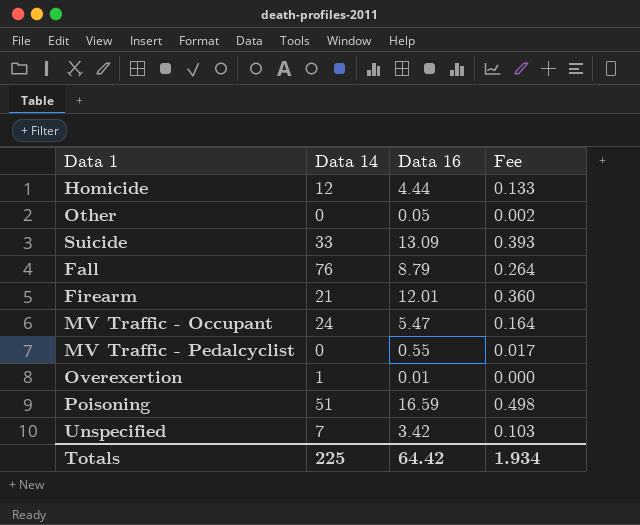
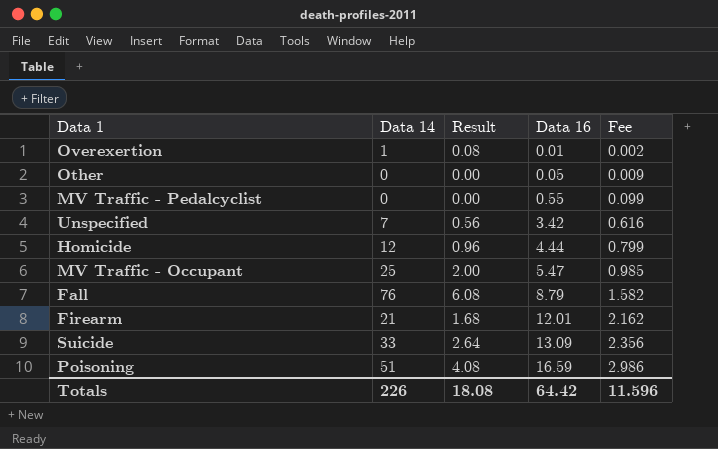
row order: none -> Data 16 ascending
column Result | formula: none -> [Data 14] * 0.08
column Fee | formula: [Data 16] * 0.03 -> [Data 16] * 0.18
MV Traffic - Occupant | Data 14: 24 -> 25
Totals | Data 14: 225 -> 226
Totals | Fee: 1.934 -> 11.596

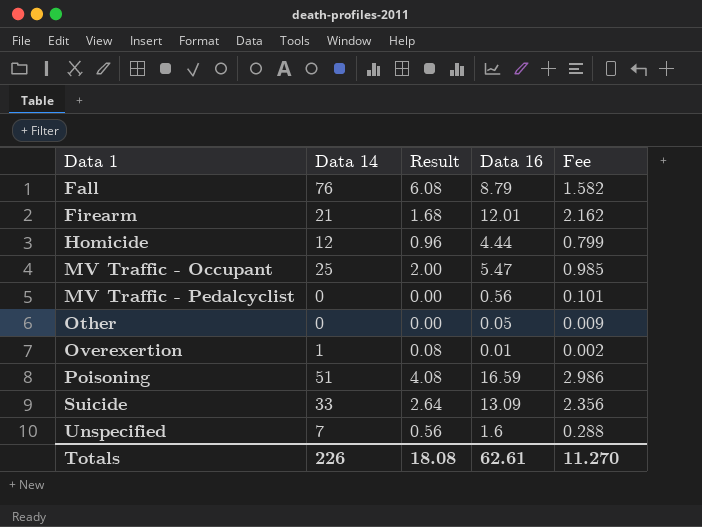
row order: Data 16 ascending -> Data 1 ascending
MV Traffic - Pedalcyclist | Data 16: 0.55 -> 0.56
MV Traffic - Pedalcyclist | Fee: 0.099 -> 0.101
Unspecified | Data 16: 3.42 -> 1.6
Unspecified | Fee: 0.616 -> 0.288
Totals | Data 16: 64.42 -> 62.61
Totals | Fee: 11.596 -> 11.270

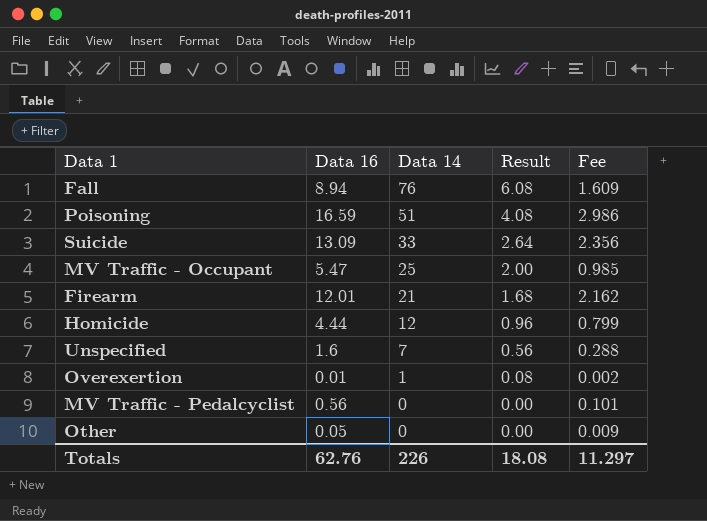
row order: Data 1 ascending -> Data 14 descending
column Data 16 | position: 4 -> 2
Fall | Data 16: 8.79 -> 8.94
Fall | Fee: 1.582 -> 1.609
Totals | Data 16: 62.61 -> 62.76
Totals | Fee: 11.270 -> 11.297

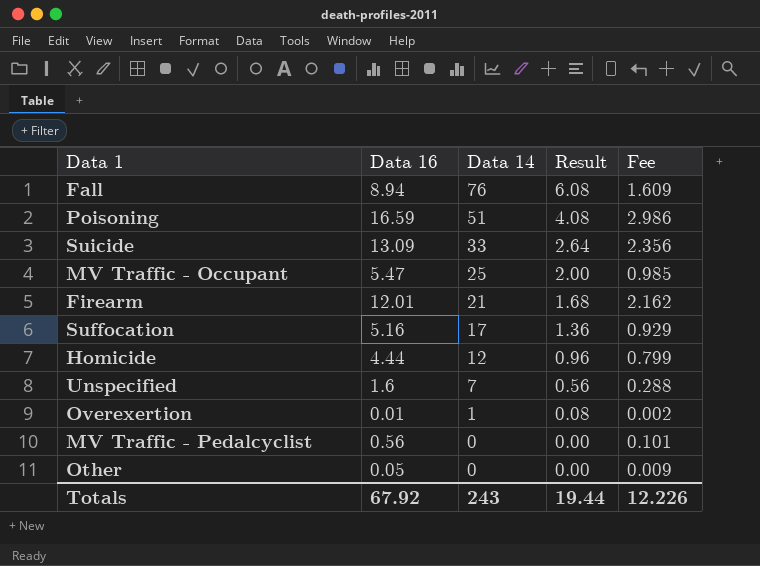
row Suffocation: none -> 5.16 | 17 | 1.36 | 0.929
Totals | Data 16: 62.76 -> 67.92
Totals | Data 14: 226 -> 243
Totals | Result: 18.08 -> 19.44
Totals | Fee: 11.297 -> 12.226

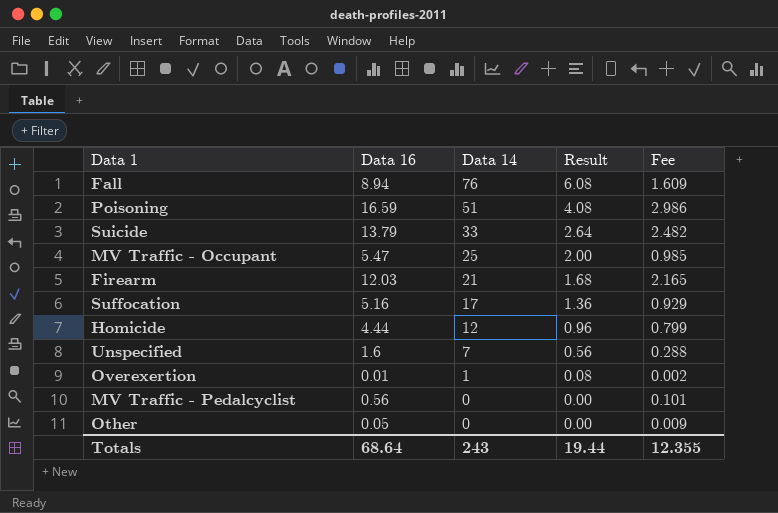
Suicide | Data 16: 13.09 -> 13.79
Suicide | Fee: 2.356 -> 2.482
Firearm | Data 16: 12.01 -> 12.03
Firearm | Fee: 2.162 -> 2.165
Totals | Data 16: 67.92 -> 68.64
Totals | Fee: 12.226 -> 12.355

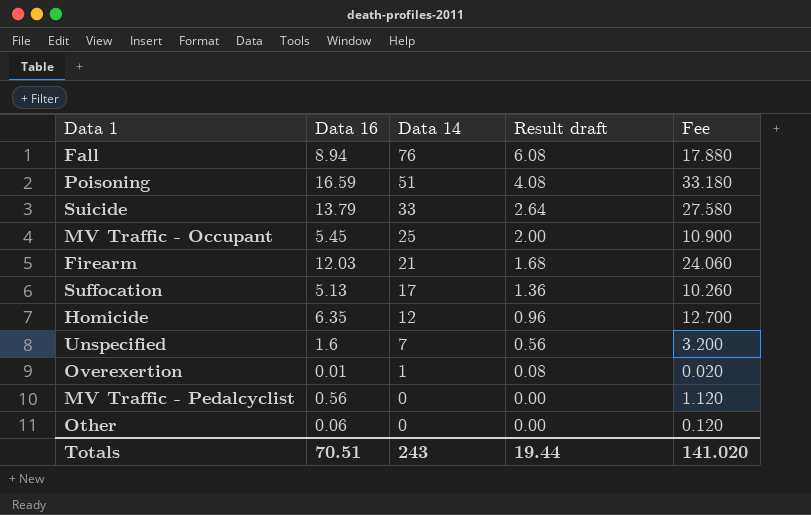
column name: Result -> Result draft
column Fee | formula: [Data 16] * 0.18 -> [Data 16] * 2
MV Traffic - Occupant | Data 16: 5.47 -> 5.45
Suffocation | Data 16: 5.16 -> 5.13
Homicide | Data 16: 4.44 -> 6.35
Other | Data 16: 0.05 -> 0.06
Totals | Data 16: 68.64 -> 70.51
Totals | Fee: 12.355 -> 141.020

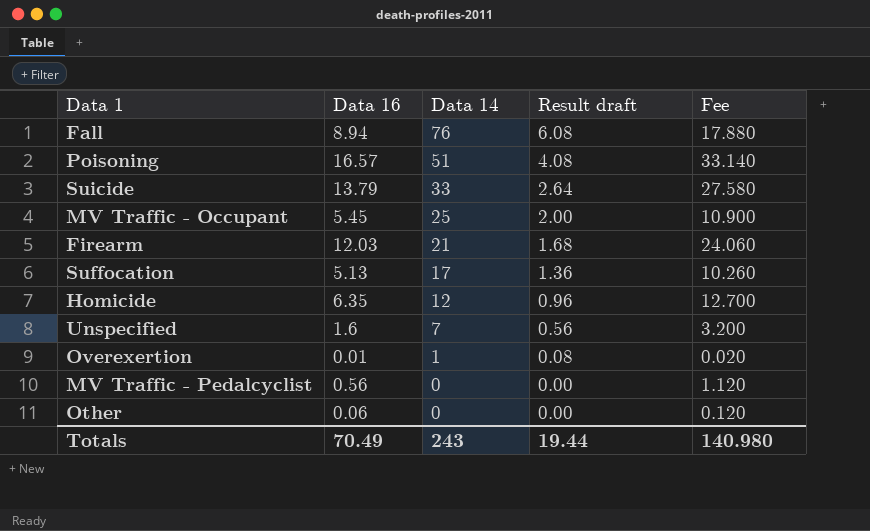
Poisoning | Data 16: 16.59 -> 16.57
Poisoning | Fee: 33.180 -> 33.140
Totals | Data 16: 70.51 -> 70.49
Totals | Fee: 141.020 -> 140.980

